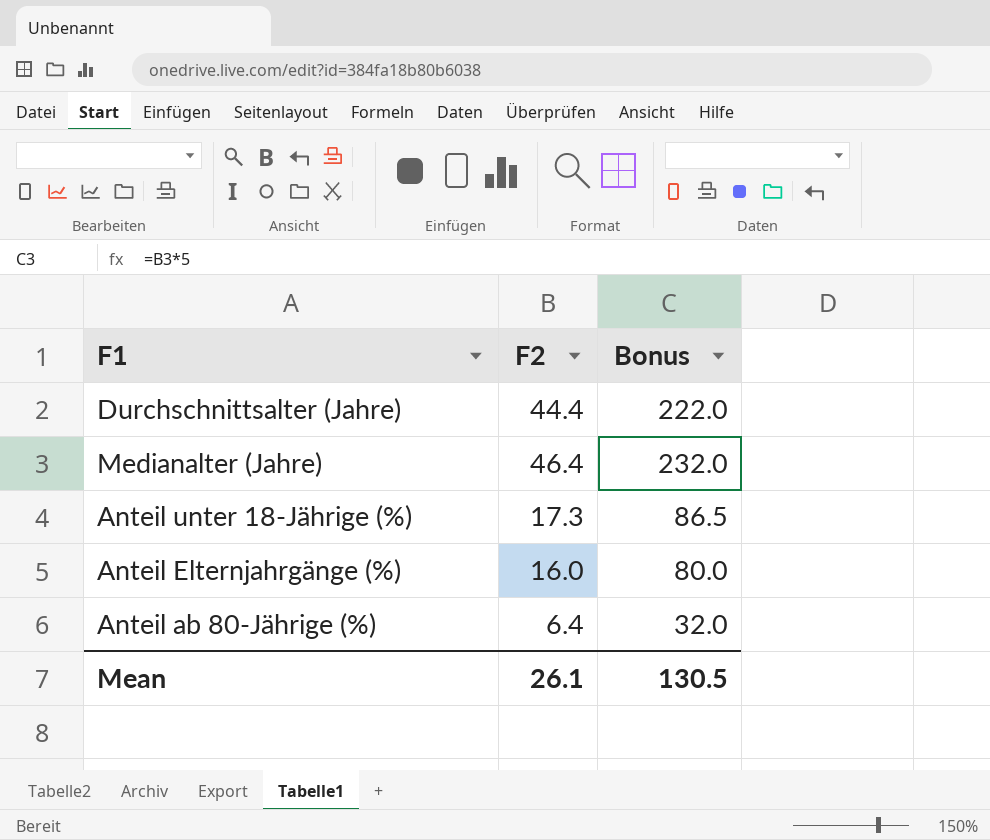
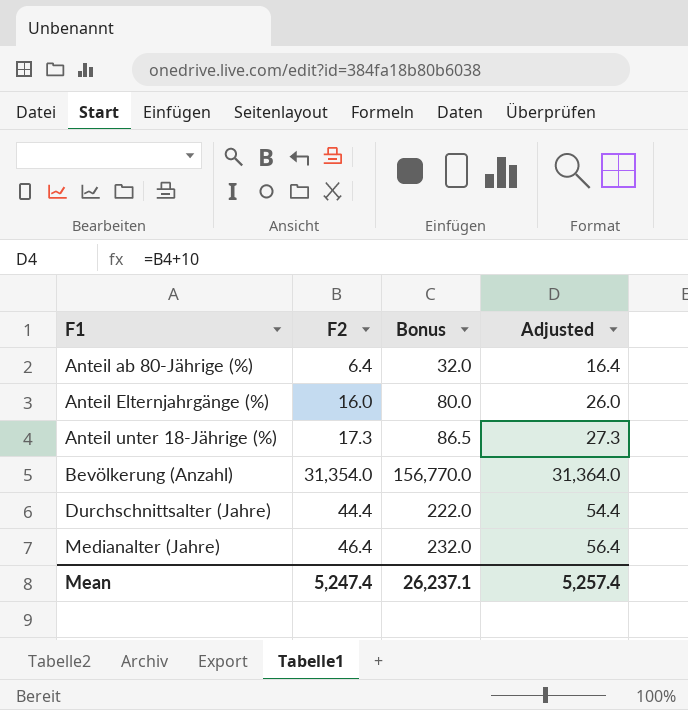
row order: none -> F1 ascending
column Adjusted | formula: none -> [F2] + 10
row Bevölkerung (Anzahl): none -> 31,354.0 | 156,770.0 | 31,364.0
Mean | F2: 26.1 -> 5,247.4
Mean | Bonus: 130.5 -> 26,237.1

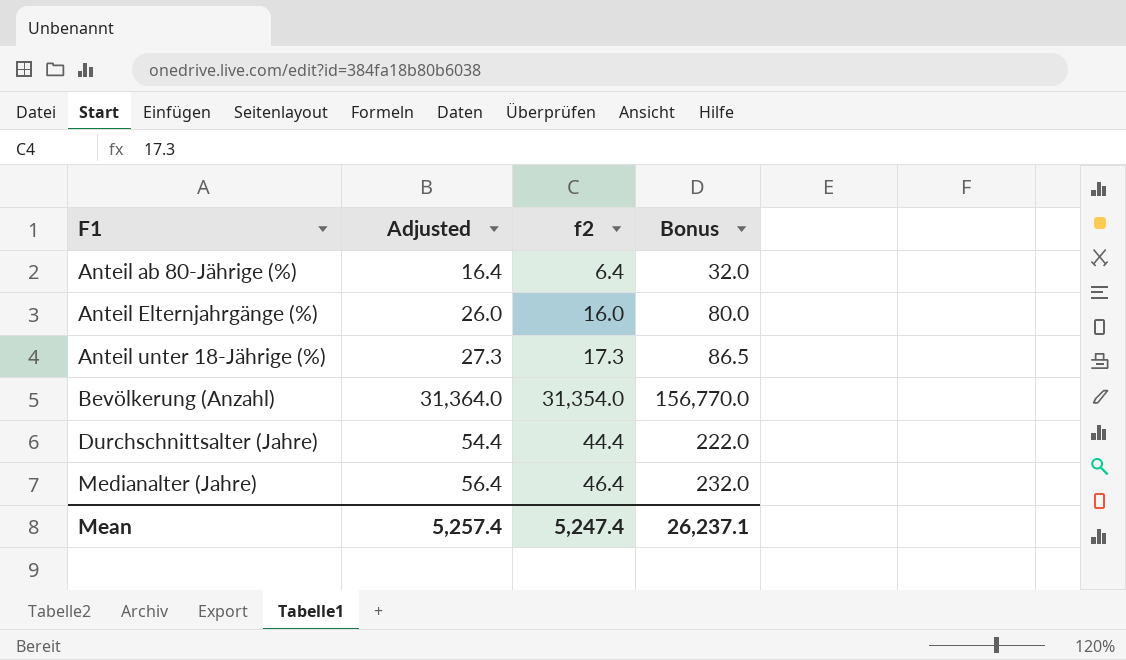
column Adjusted | position: 4 -> 2
column name: F2 -> f2

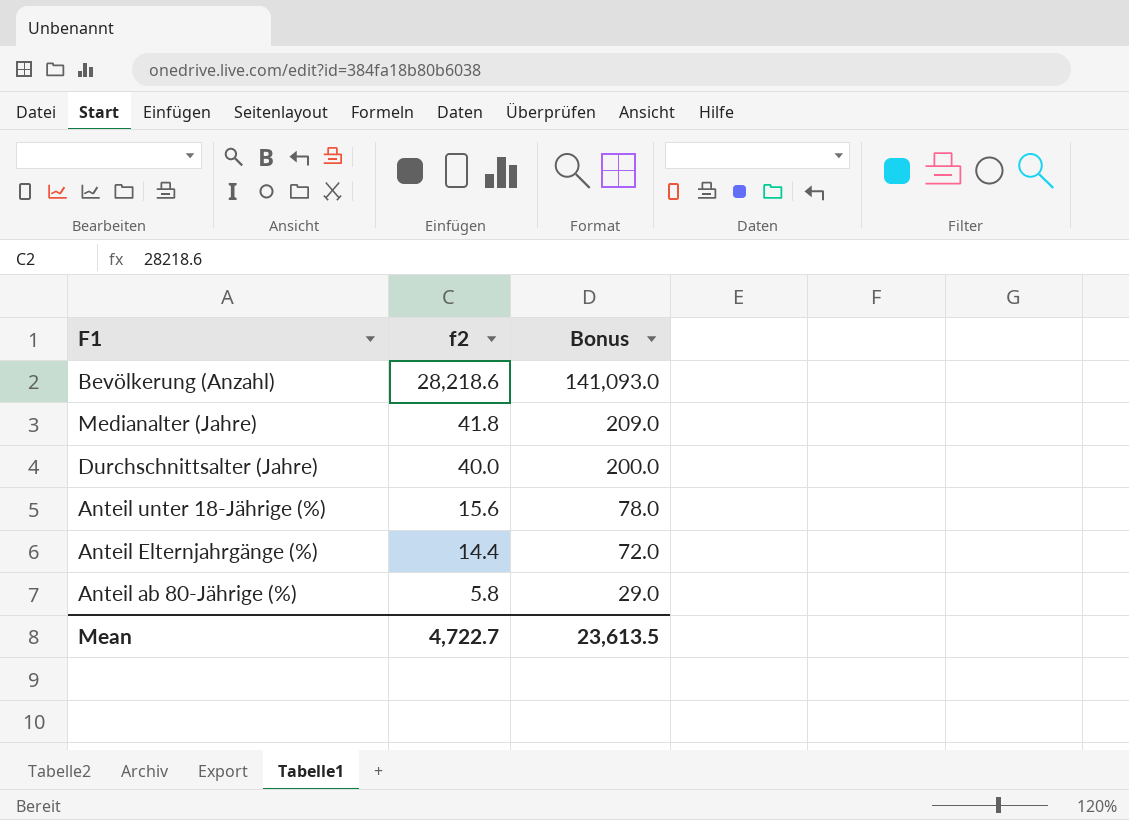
row order: F1 ascending -> f2 descending
column Adjusted | formula: [f2] + 10 -> none
Bevölkerung (Anzahl) | f2: 31,354.0 -> 28,218.6
Bevölkerung (Anzahl) | Bonus: 156,770.0 -> 141,093.0
Medianalter (Jahre) | f2: 46.4 -> 41.8
Medianalter (Jahre) | Bonus: 232.0 -> 209.0
Durchschnittsalter (Jahre) | f2: 44.4 -> 40.0
Durchschnittsalter (Jahre) | Bonus: 222.0 -> 200.0
Anteil unter 18-Jährige (%) | f2: 17.3 -> 15.6
Anteil unter 18-Jährige (%) | Bonus: 86.5 -> 78.0
Anteil Elternjahrgänge (%) | f2: 16.0 -> 14.4
Anteil Elternjahrgänge (%) | Bonus: 80.0 -> 72.0
Anteil ab 80-Jährige (%) | f2: 6.4 -> 5.8
Anteil ab 80-Jährige (%) | Bonus: 32.0 -> 29.0
Mean | f2: 5,247.4 -> 4,722.7
Mean | Bonus: 26,237.1 -> 23,613.5

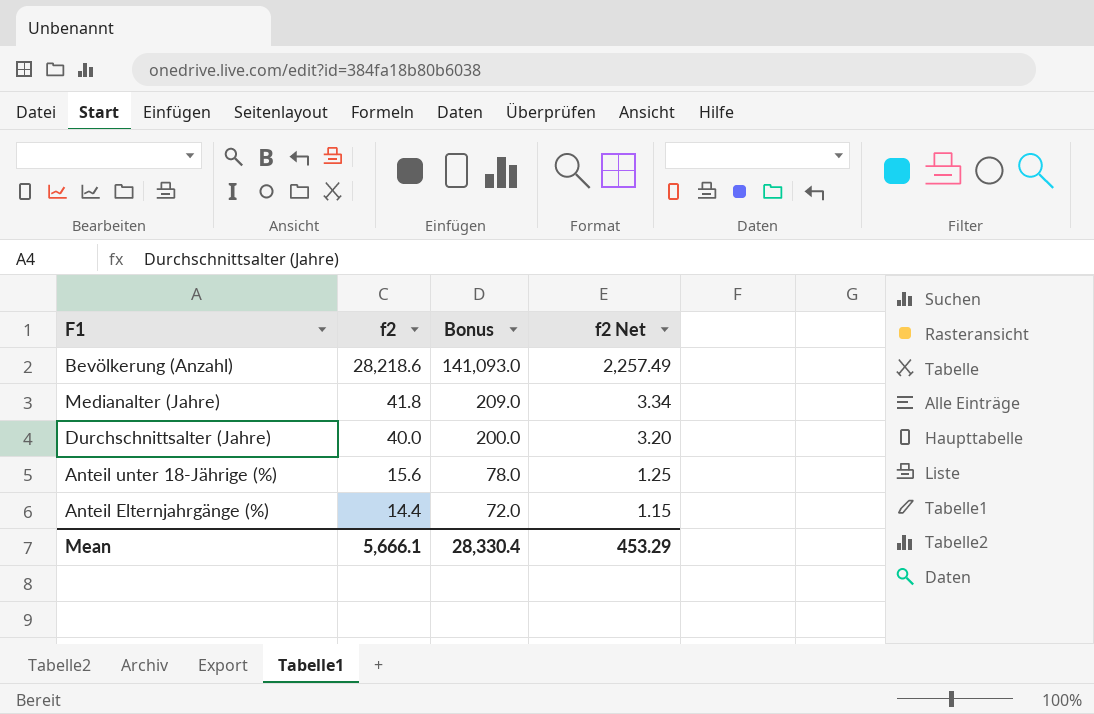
column f2 Net | formula: none -> [f2] * 0.08
row Anteil ab 80-Jährige (%): 5.8 | 29.0 -> none
Mean | f2: 4,722.7 -> 5,666.1
Mean | Bonus: 23,613.5 -> 28,330.4

